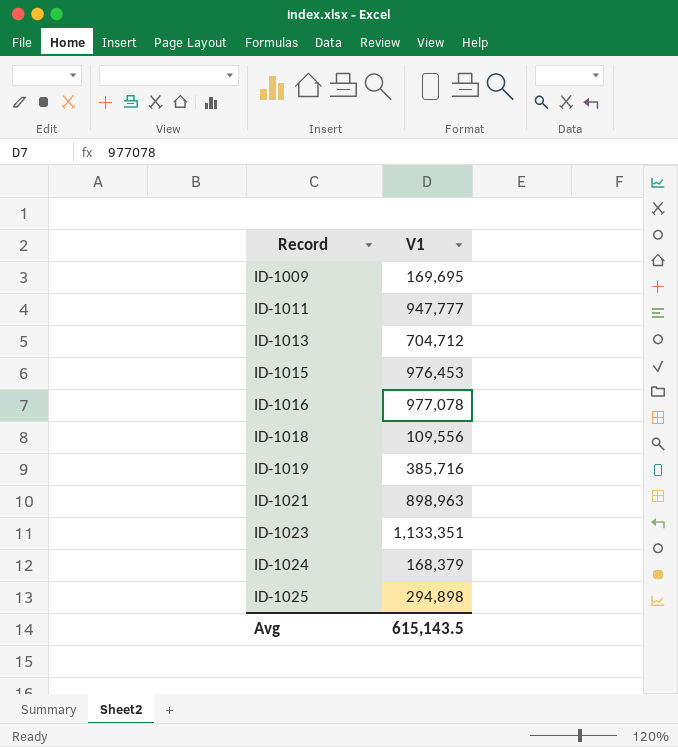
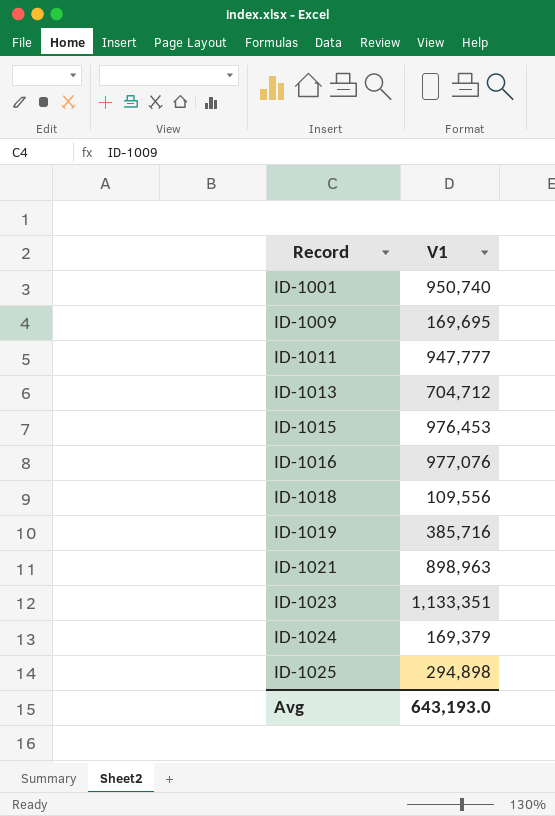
row ID-1001: none -> 950,740
ID-1016 | V1: 977,078 -> 977,076
ID-1024 | V1: 168,379 -> 169,379
Avg | V1: 615,143.5 -> 643,193.0

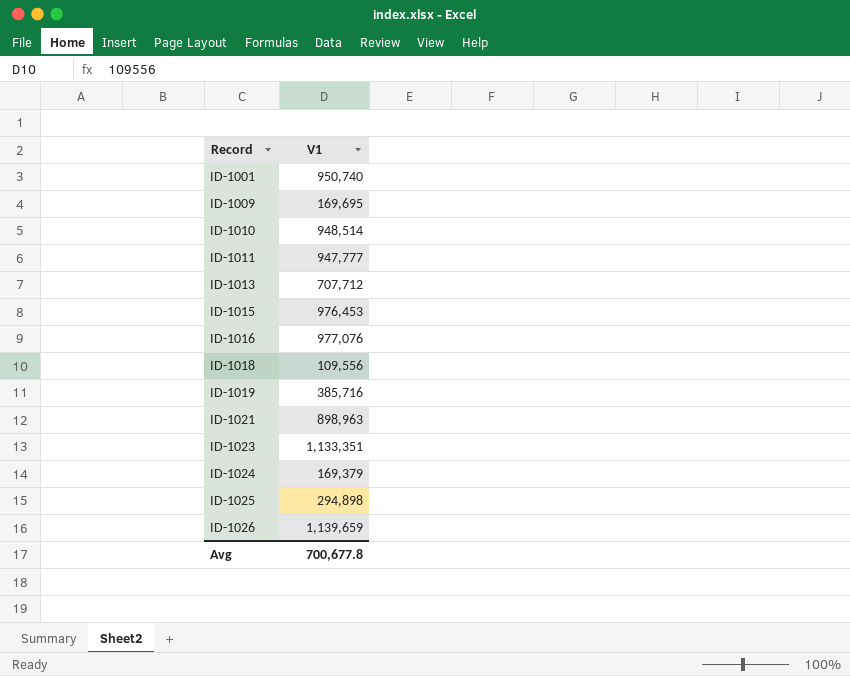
row ID-1010: none -> 948,514
ID-1013 | V1: 704,712 -> 707,712
row ID-1026: none -> 1,139,659
Avg | V1: 643,193.0 -> 700,677.8

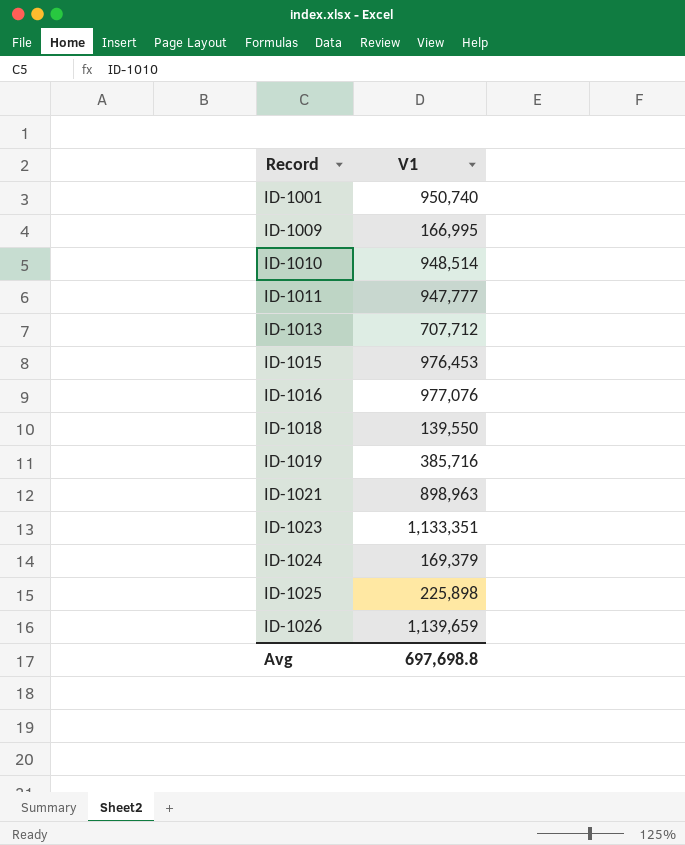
ID-1009 | V1: 169,695 -> 166,995
ID-1018 | V1: 109,556 -> 139,550
ID-1025 | V1: 294,898 -> 225,898
Avg | V1: 700,677.8 -> 697,698.8

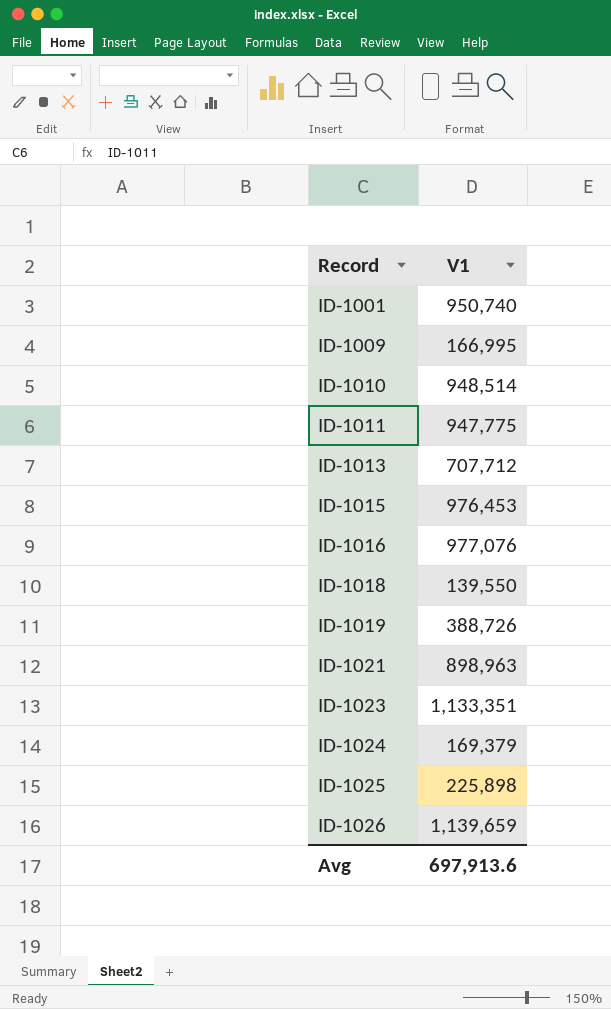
ID-1011 | V1: 947,777 -> 947,775
ID-1019 | V1: 385,716 -> 388,726
Avg | V1: 697,698.8 -> 697,913.6

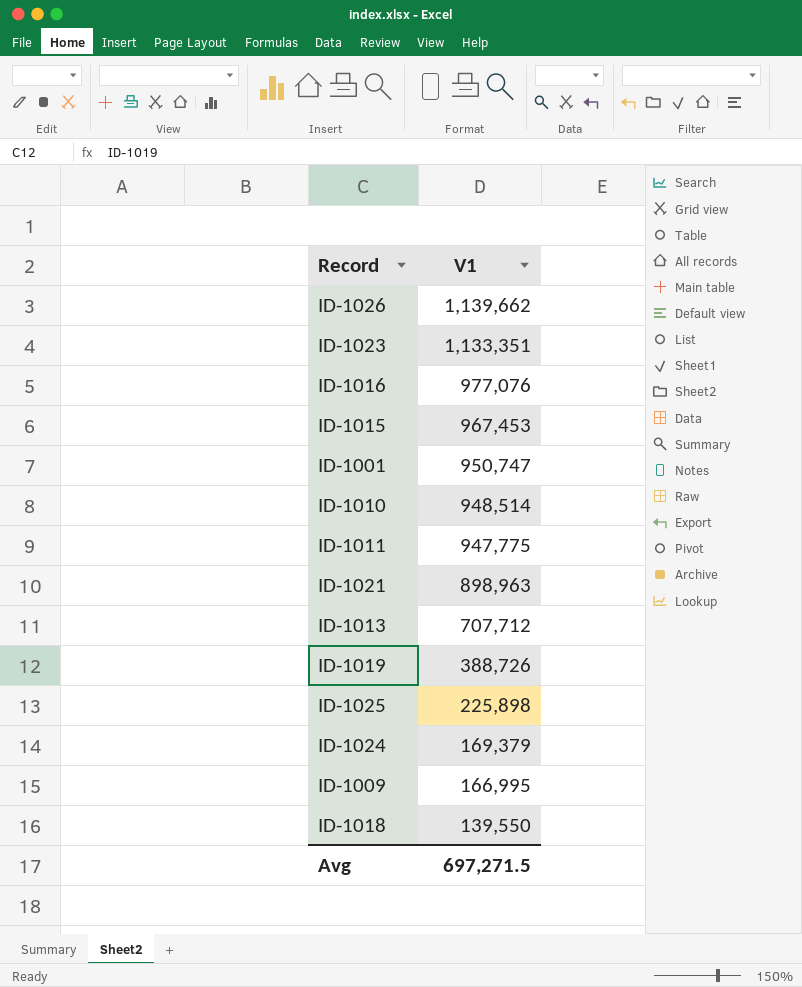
row order: Record ascending -> V1 descending
ID-1026 | V1: 1,139,659 -> 1,139,662
ID-1015 | V1: 976,453 -> 967,453
ID-1001 | V1: 950,740 -> 950,747
Avg | V1: 697,913.6 -> 697,271.5

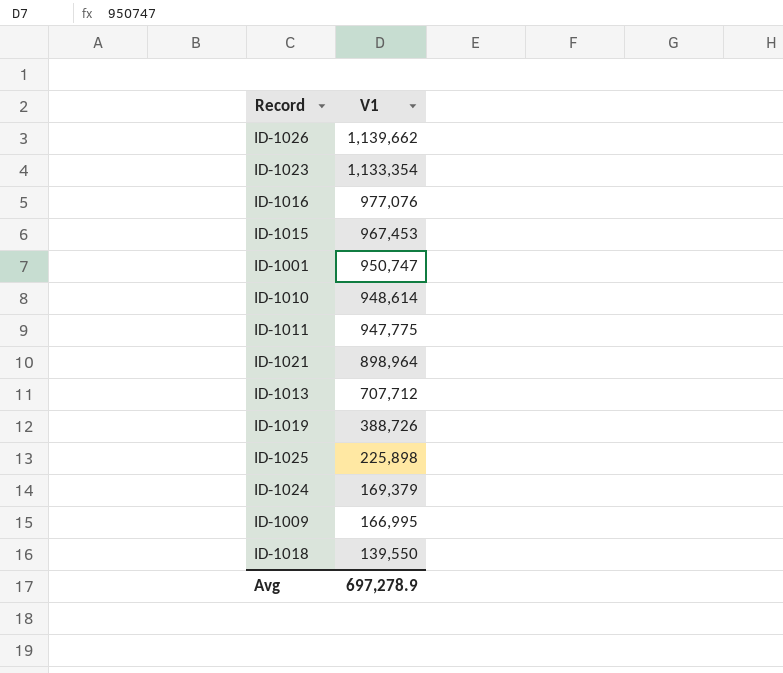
ID-1023 | V1: 1,133,351 -> 1,133,354
ID-1010 | V1: 948,514 -> 948,614
ID-1021 | V1: 898,963 -> 898,964
Avg | V1: 697,271.5 -> 697,278.9

